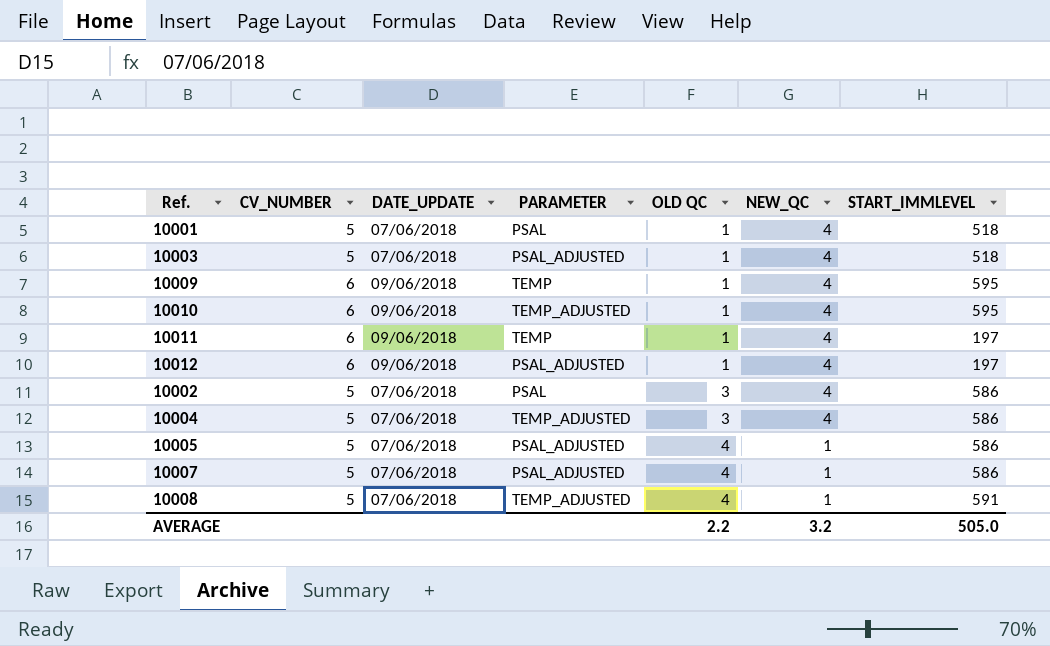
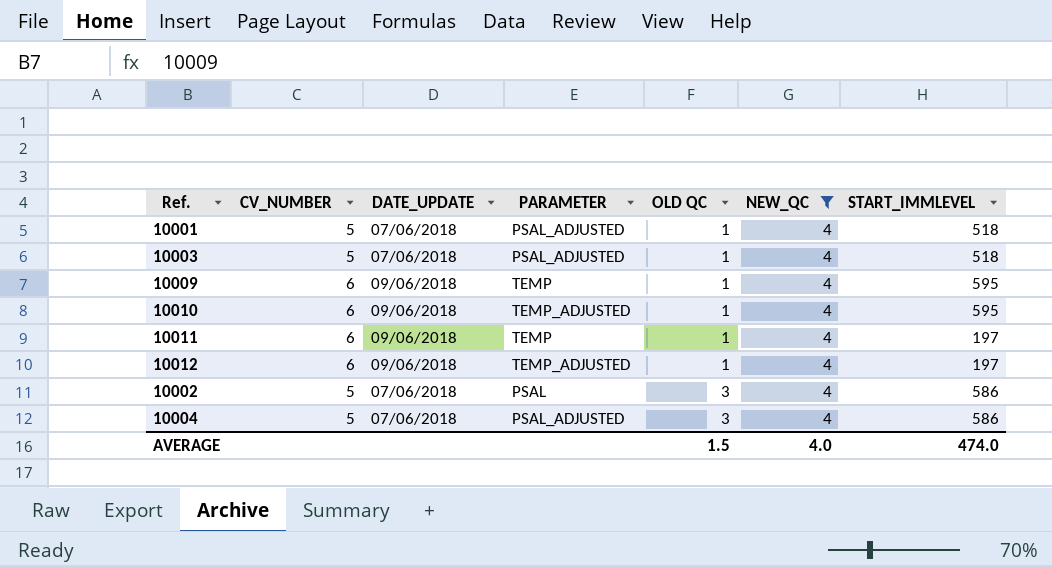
filter: none -> NEW_QC = 4
10001 | PARAMETER: PSAL -> PSAL_ADJUSTED
10012 | PARAMETER: PSAL_ADJUSTED -> TEMP_ADJUSTED
10004 | PARAMETER: TEMP_ADJUSTED -> PSAL_ADJUSTED
AVERAGE | OLD QC: 2.2 -> 1.5
AVERAGE | NEW_QC: 3.2 -> 4.0
AVERAGE | START_IMMLEVEL: 505.0 -> 474.0

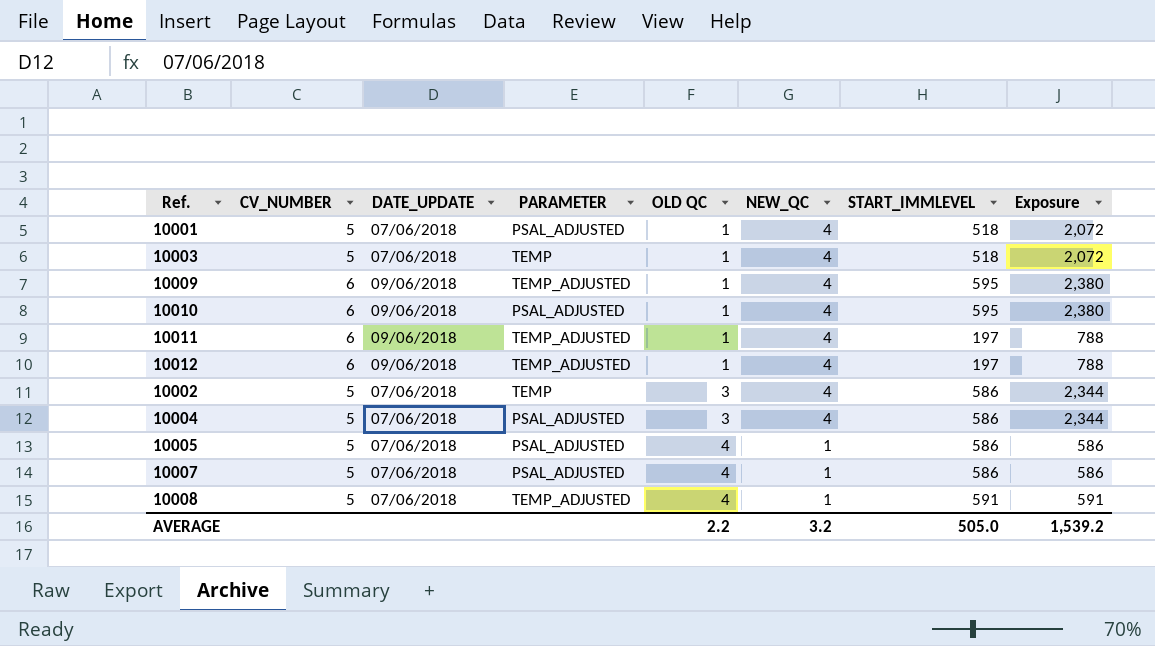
filter: NEW_QC = 4 -> none
column Exposure | formula: none -> [NEW_QC] * [START_IMMLEVEL]
10003 | PARAMETER: PSAL_ADJUSTED -> TEMP
10009 | PARAMETER: TEMP -> TEMP_ADJUSTED
10010 | PARAMETER: TEMP_ADJUSTED -> PSAL_ADJUSTED
10011 | PARAMETER: TEMP -> TEMP_ADJUSTED
10002 | PARAMETER: PSAL -> TEMP
AVERAGE | OLD QC: 1.5 -> 2.2
AVERAGE | NEW_QC: 4.0 -> 3.2
AVERAGE | START_IMMLEVEL: 474.0 -> 505.0

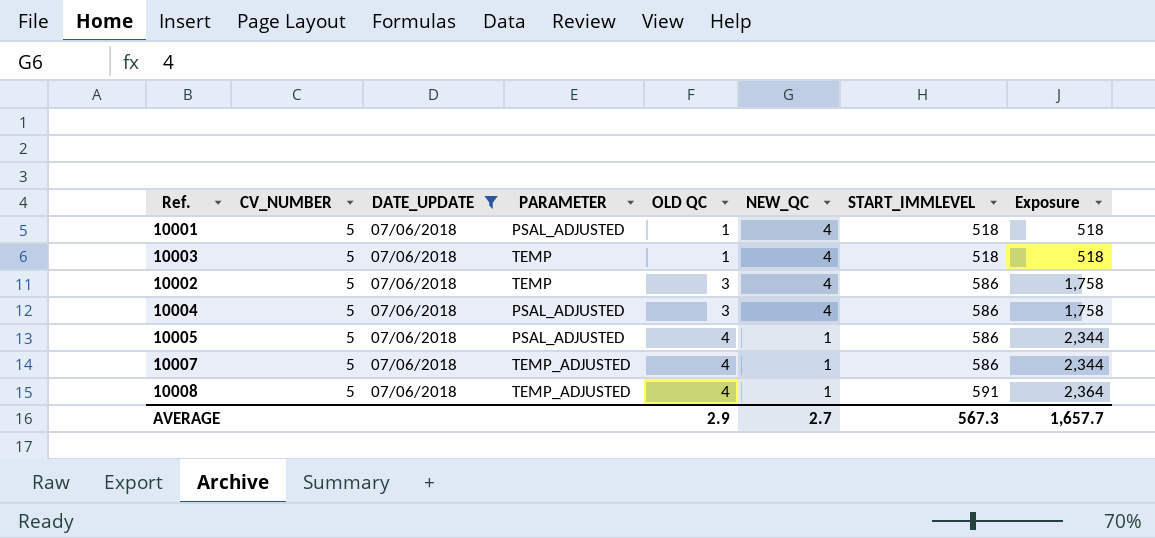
filter: none -> DATE_UPDATE = 07/06/2018
column Exposure | formula: [NEW_QC] * [START_IMMLEVEL] -> [OLD QC] * [START_IMMLEVEL]
10007 | PARAMETER: PSAL_ADJUSTED -> TEMP_ADJUSTED
AVERAGE | OLD QC: 2.2 -> 2.9
AVERAGE | NEW_QC: 3.2 -> 2.7
AVERAGE | START_IMMLEVEL: 505.0 -> 567.3
AVERAGE | Exposure: 1,539.2 -> 1,657.7

